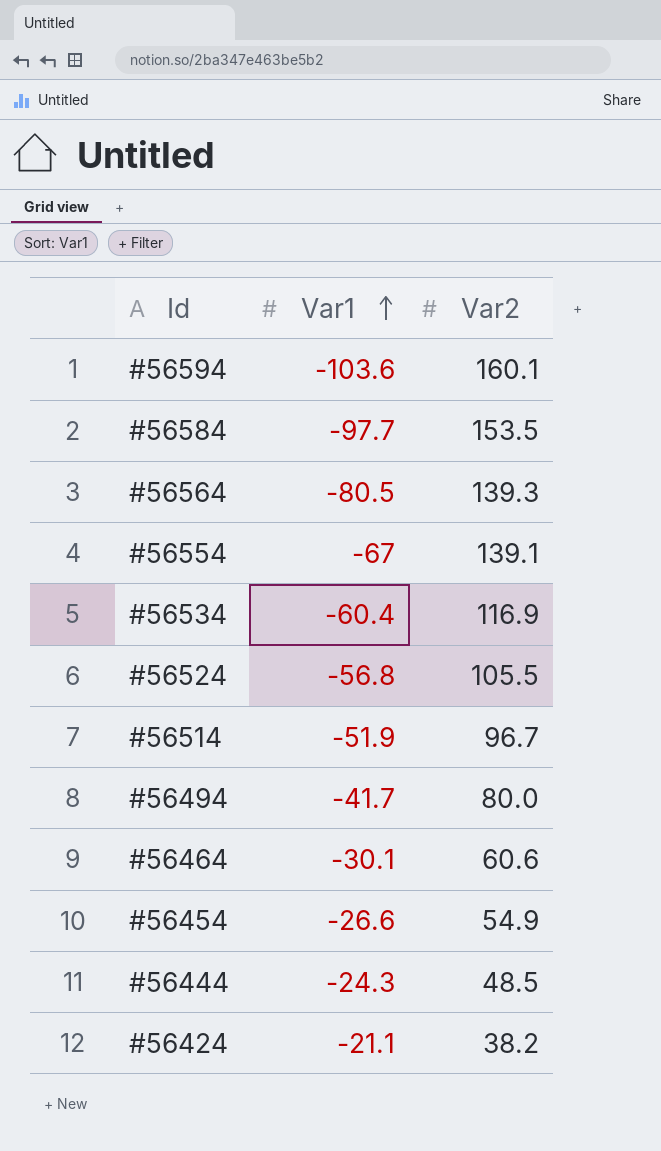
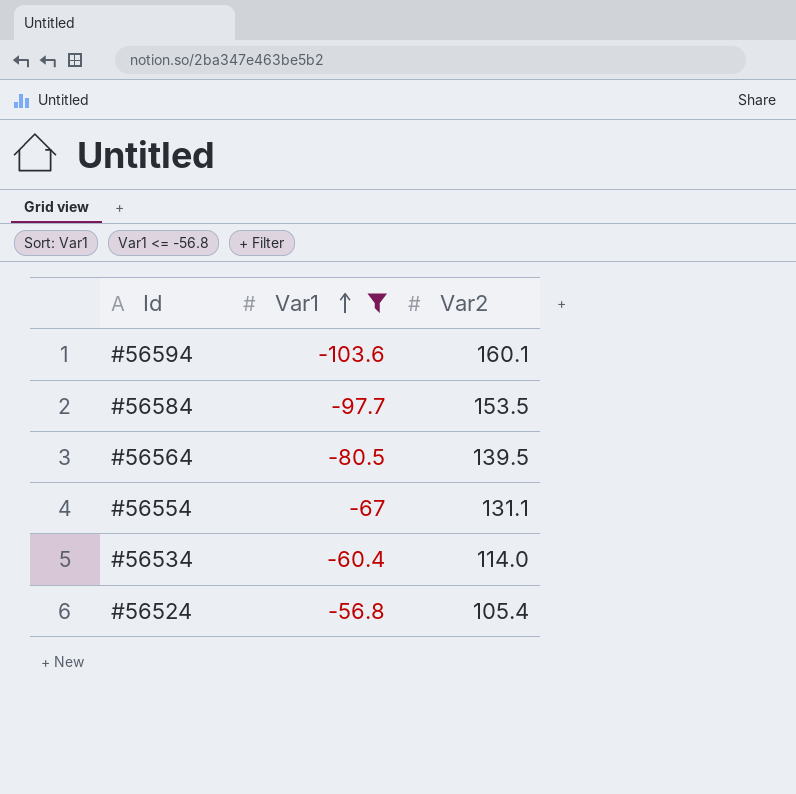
filter: none -> Var1 <= -56.8
#56564 | Var2: 139.3 -> 139.5
#56554 | Var2: 139.1 -> 131.1
#56534 | Var2: 116.9 -> 114.0
#56524 | Var2: 105.5 -> 105.4

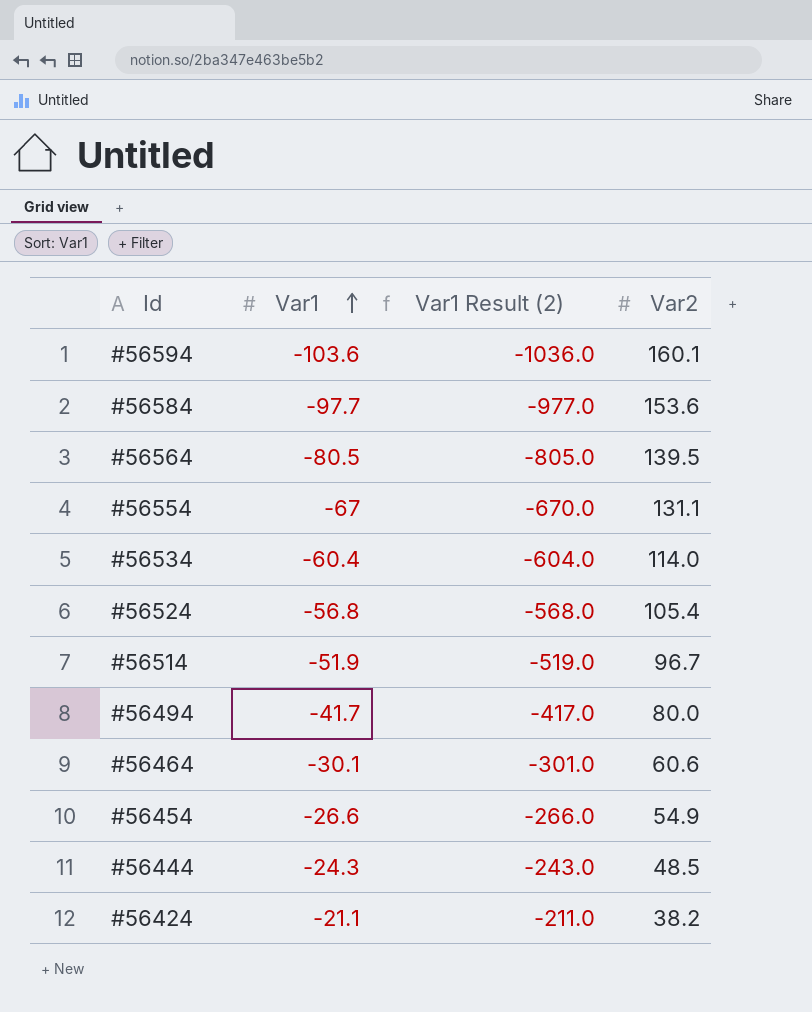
filter: Var1 <= -56.8 -> none
column Var1 Result (2) | formula: none -> [Var1] * 10
#56584 | Var2: 153.5 -> 153.6

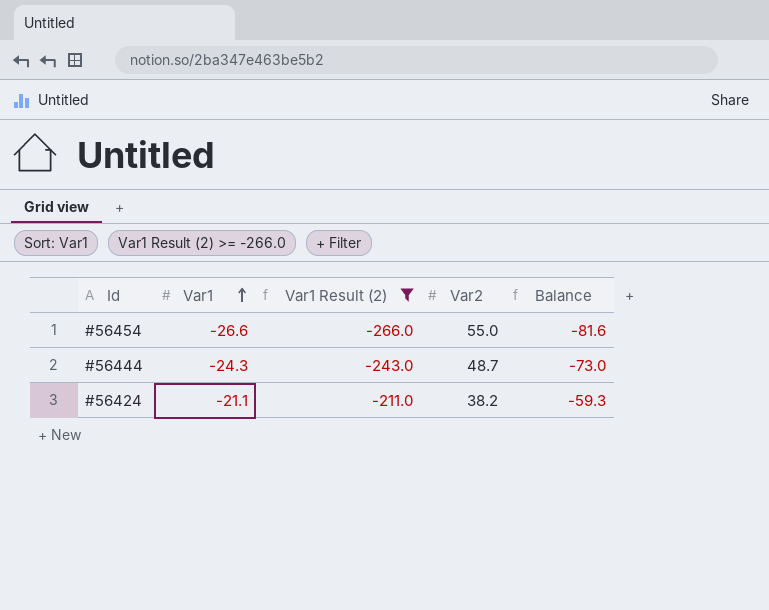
filter: none -> Var1 Result (2) >= -266.0
column Balance | formula: none -> [Var1] - [Var2]
#56454 | Var2: 54.9 -> 55.0
#56444 | Var2: 48.5 -> 48.7

